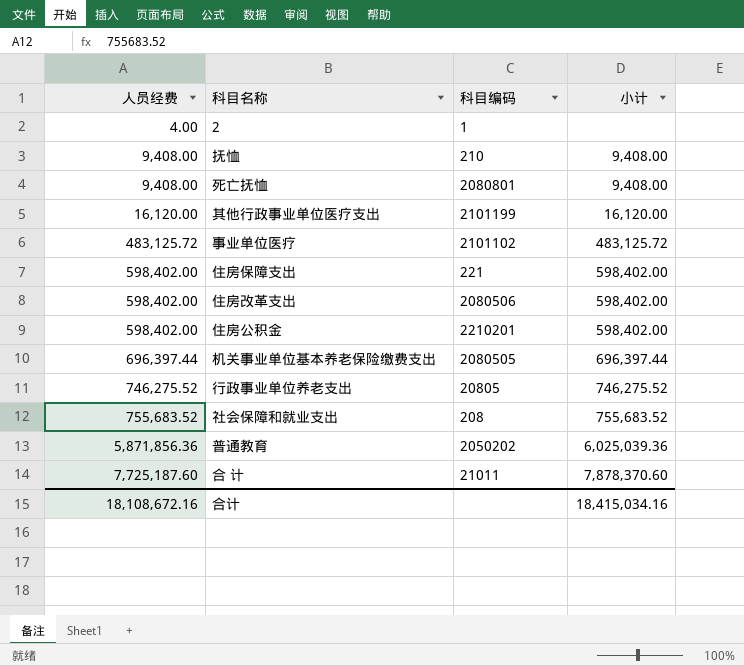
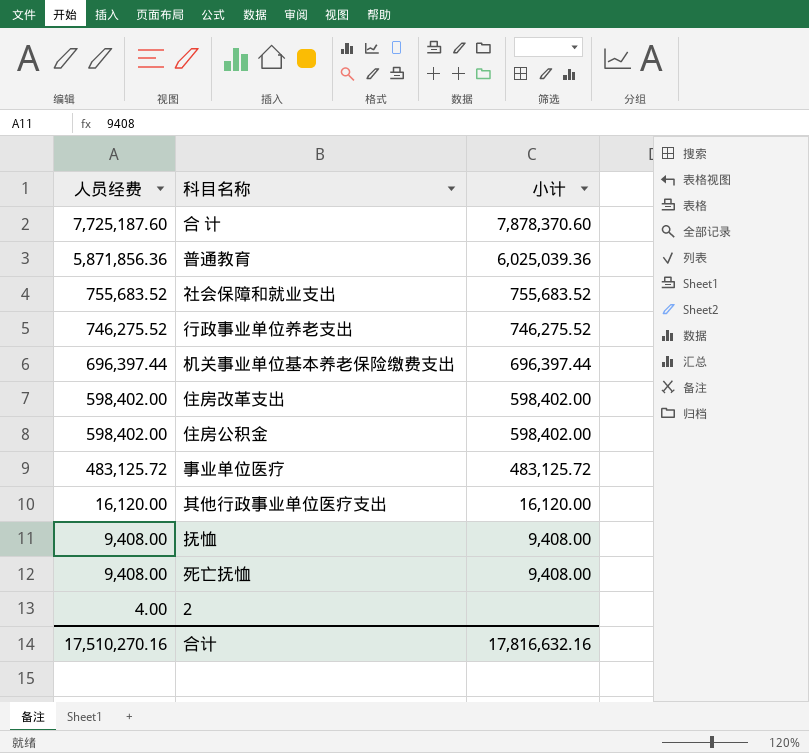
row order: 人员经费 ascending -> 人员经费 descending
column 科目编码 | position: 3 -> none
row 住房保障支出: 598,402.00 | 221 | 598,402.00 -> none
合计 | 人员经费: 18,108,672.16 -> 17,510,270.16
合计 | 小计: 18,415,034.16 -> 17,816,632.16

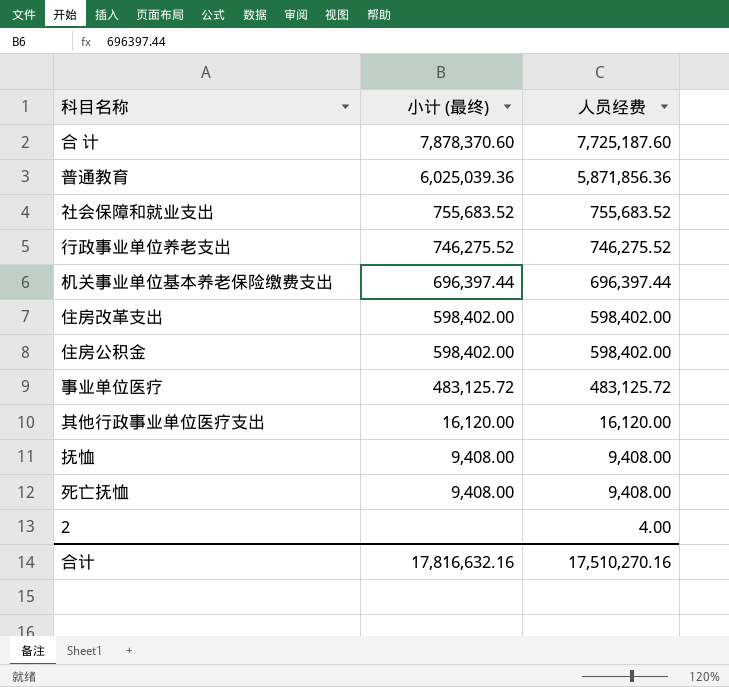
column name: 小计 -> 小计 (最终)
column 人员经费 | position: 1 -> 3

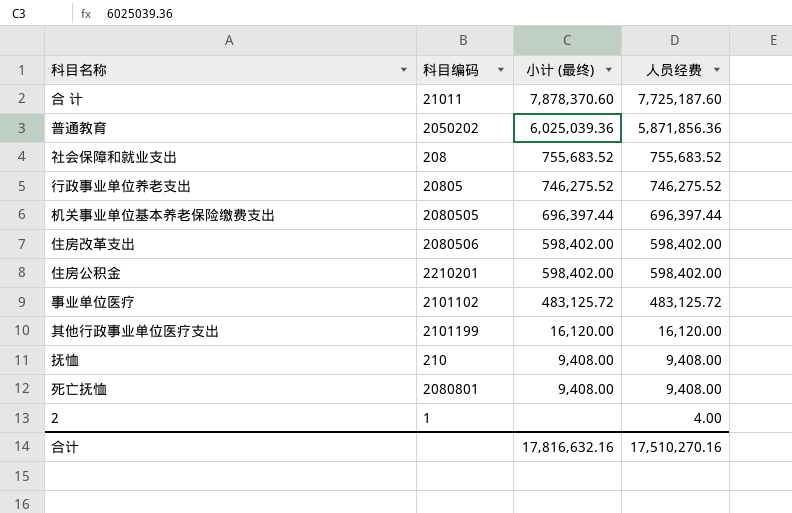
column 科目编码 | position: none -> 2

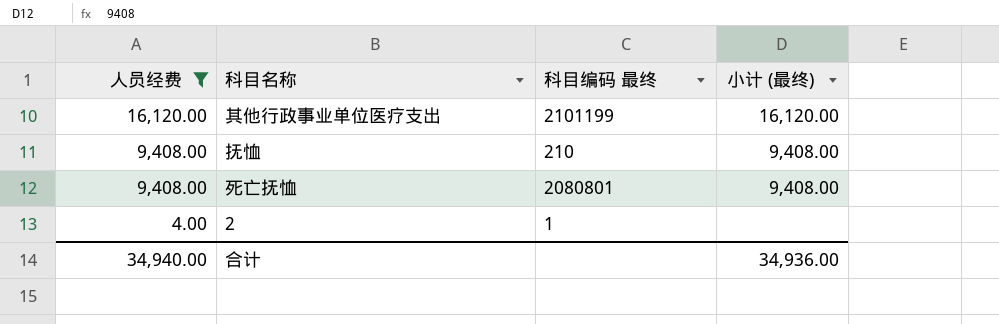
filter: none -> 人员经费 <= 16,120.00
column 人员经费 | position: 4 -> 1
column name: 科目编码 -> 科目编码 最终
合计 | 人员经费: 17,510,270.16 -> 34,940.00
合计 | 小计 (最终): 17,816,632.16 -> 34,936.00

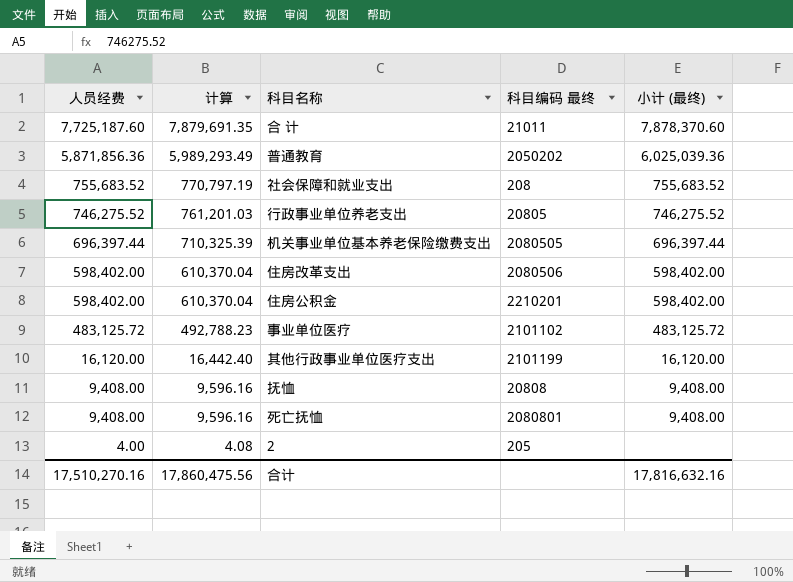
filter: 人员经费 <= 16,120.00 -> none
column 计算 | formula: none -> [人员经费] * 1.02
抚恤 | 科目编码 最终: 210 -> 20808
2 | 科目编码 最终: 1 -> 205
合计 | 人员经费: 34,940.00 -> 17,510,270.16
合计 | 小计 (最终): 34,936.00 -> 17,816,632.16

